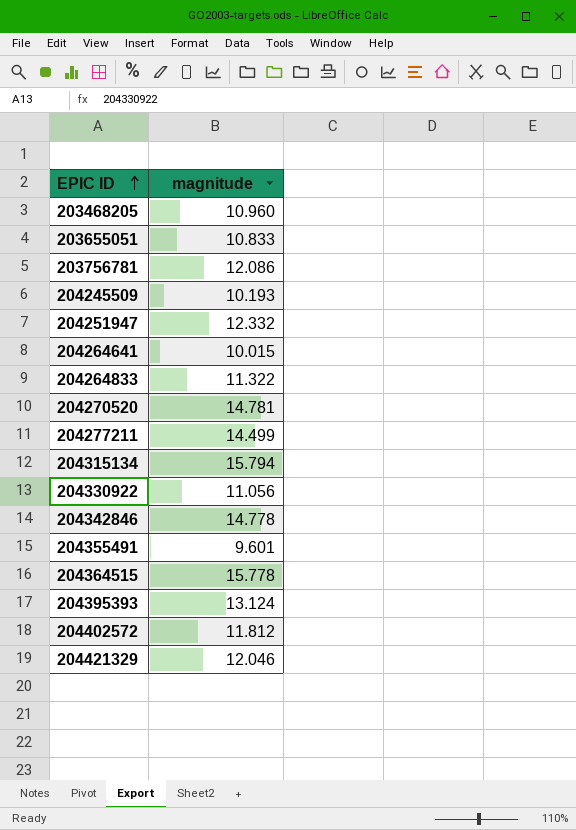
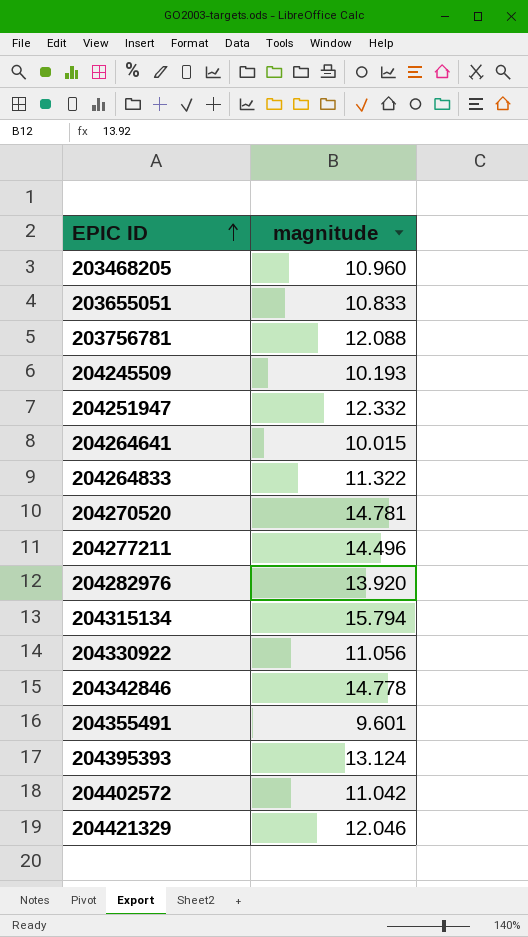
row 204364515: 15.778 -> none
203756781 | magnitude: 12.086 -> 12.088
204277211 | magnitude: 14.499 -> 14.496
row 204282976: none -> 13.920
204402572 | magnitude: 11.812 -> 11.042

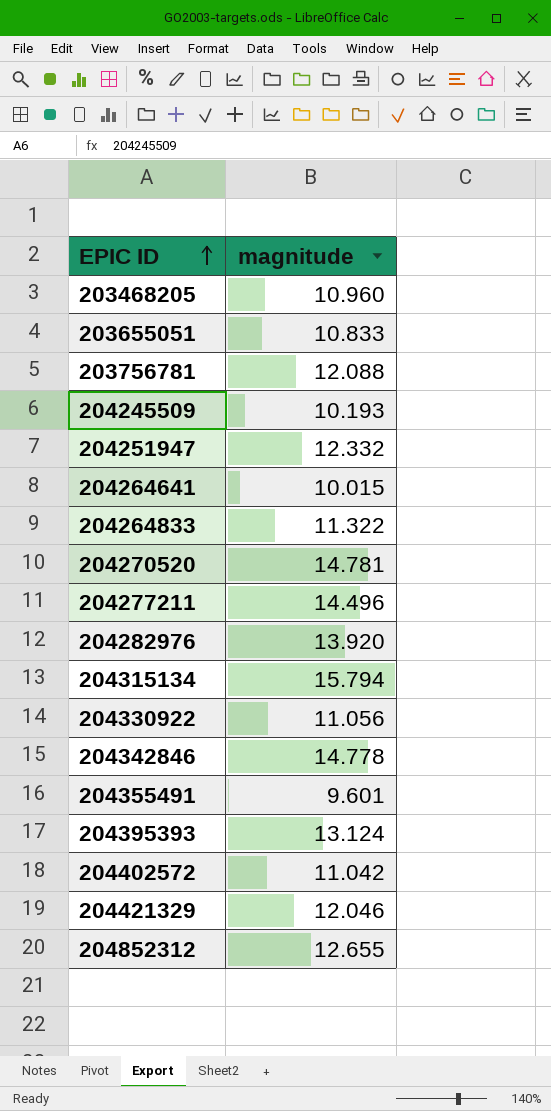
row 204852312: none -> 12.655

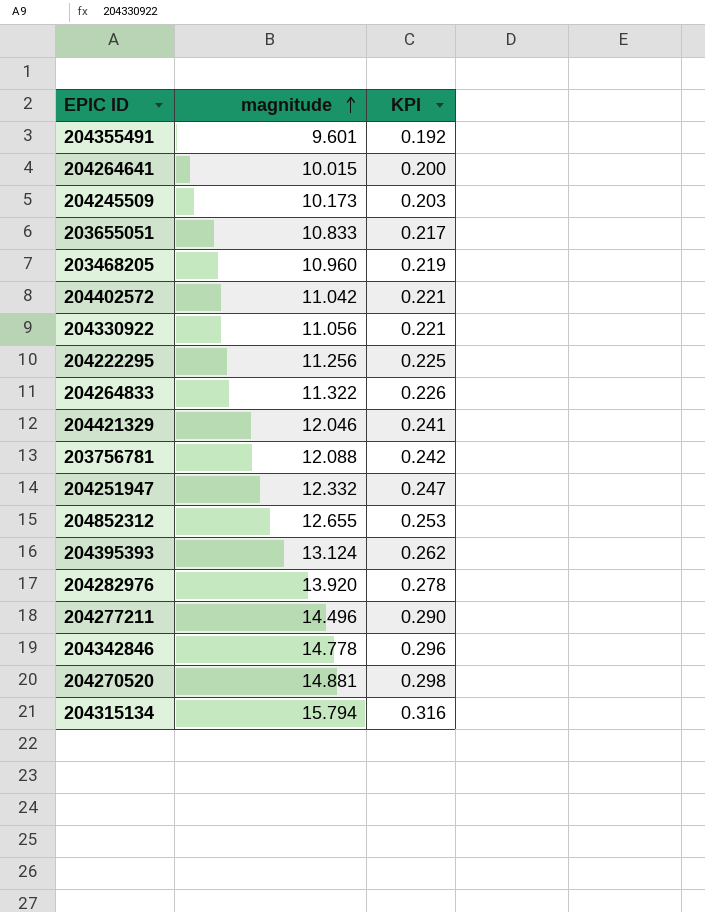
row order: EPIC ID ascending -> magnitude ascending
column KPI | formula: none -> [magnitude] * 0.02
204245509 | magnitude: 10.193 -> 10.173
row 204222295: none -> 11.256 | 0.225
204270520 | magnitude: 14.781 -> 14.881

